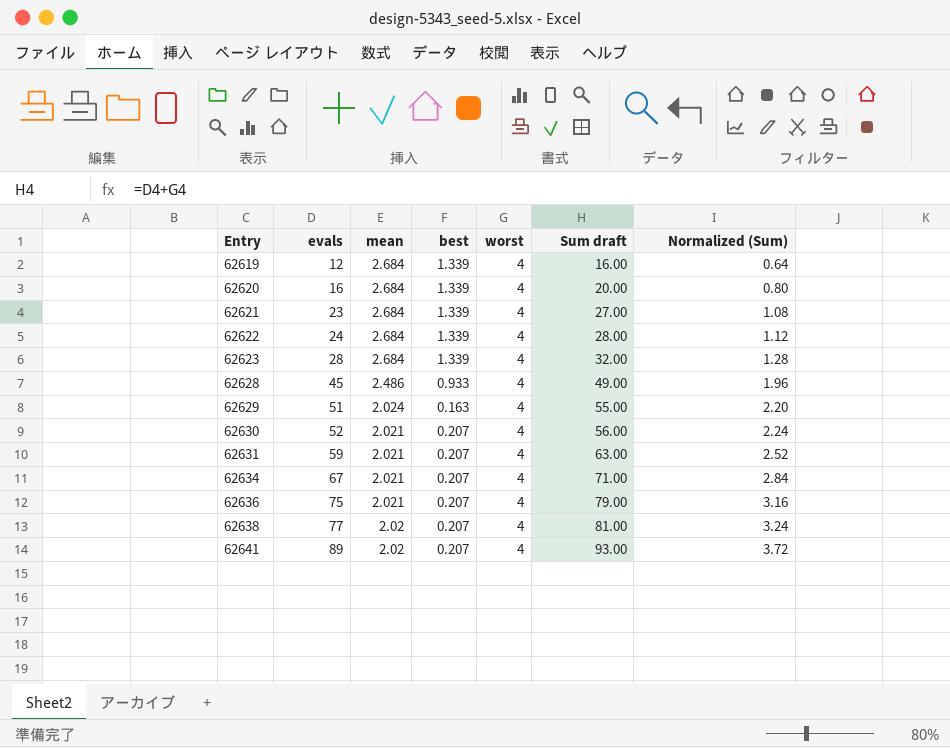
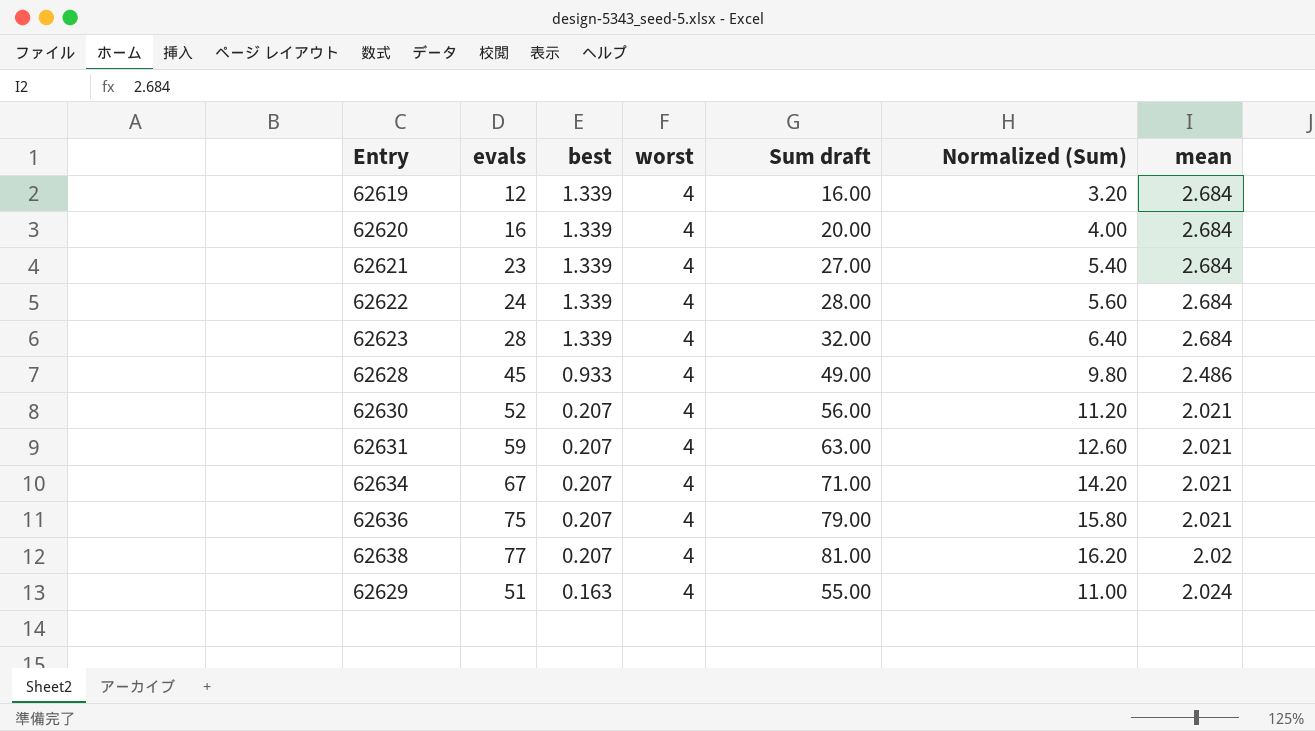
row order: Entry ascending -> best descending
column Normalized (Sum) | formula: [Sum draft] * 0.04 -> [Sum draft] * 0.2
column mean | position: 3 -> 7
row 62641: 89 | 2.02 | 0.207 | 4 | 93.00 | 3.72 -> none

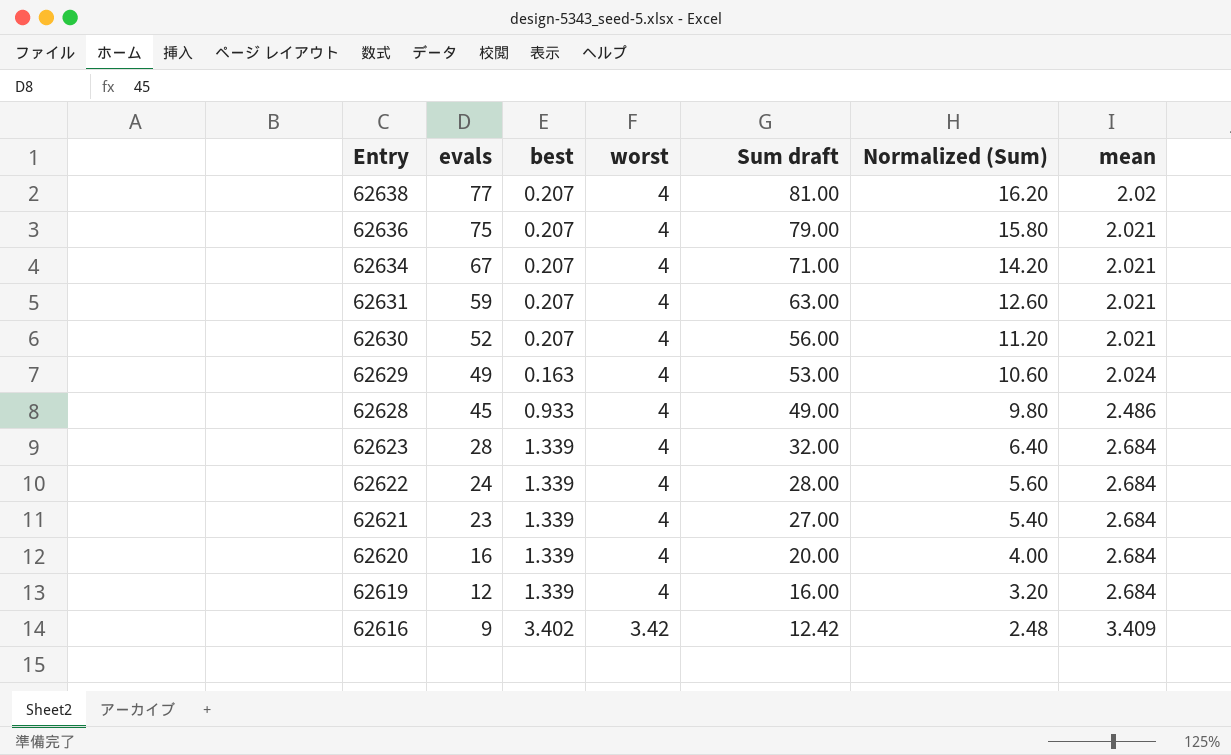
row order: best descending -> Entry descending
62629 | evals: 51 -> 49
62629 | Sum draft: 55.00 -> 53.00
62629 | Normalized (Sum): 11.00 -> 10.60
row 62616: none -> 9 | 3.402 | 3.42 | 12.42 | 2.48 | 3.409

